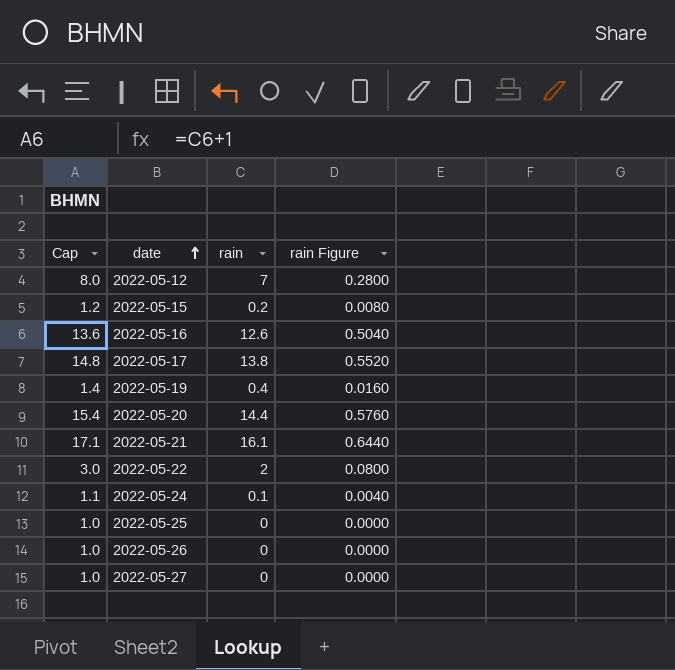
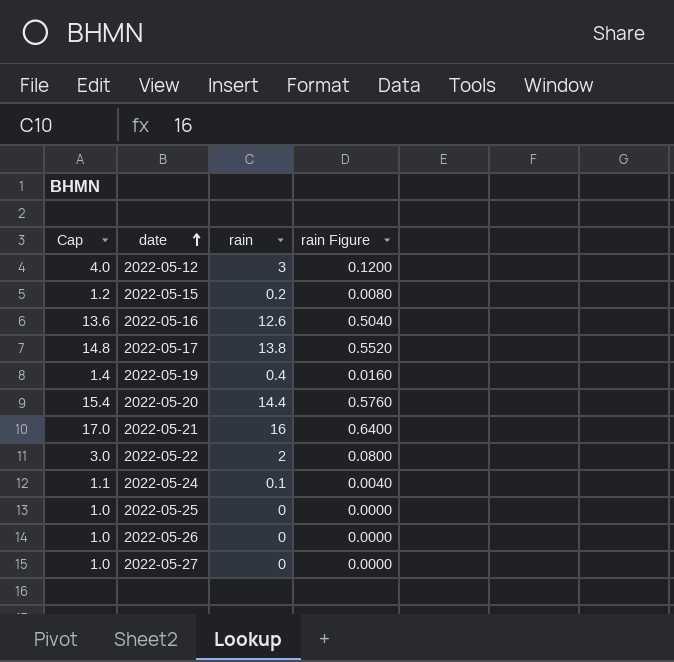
2022-05-12 | Cap: 8.0 -> 4.0
2022-05-12 | rain: 7 -> 3
2022-05-12 | rain Figure: 0.2800 -> 0.1200
2022-05-21 | Cap: 17.1 -> 17.0
2022-05-21 | rain: 16.1 -> 16
2022-05-21 | rain Figure: 0.6440 -> 0.6400

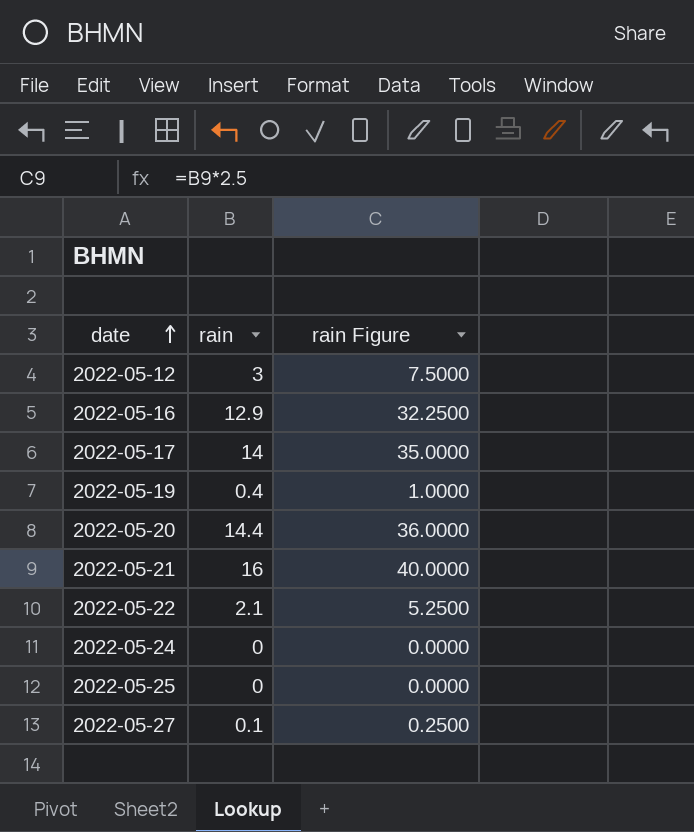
column Cap | formula: [rain] + 1 -> none
column rain Figure | formula: [rain] * 0.04 -> [rain] * 2.5
row 2022-05-15: 1.2 | 0.2 | 0.0080 -> none
row 2022-05-26: 1.0 | 0 | 0.0000 -> none
2022-05-16 | rain: 12.6 -> 12.9
2022-05-17 | rain: 13.8 -> 14
2022-05-22 | rain: 2 -> 2.1
2022-05-24 | rain: 0.1 -> 0
2022-05-27 | rain: 0 -> 0.1

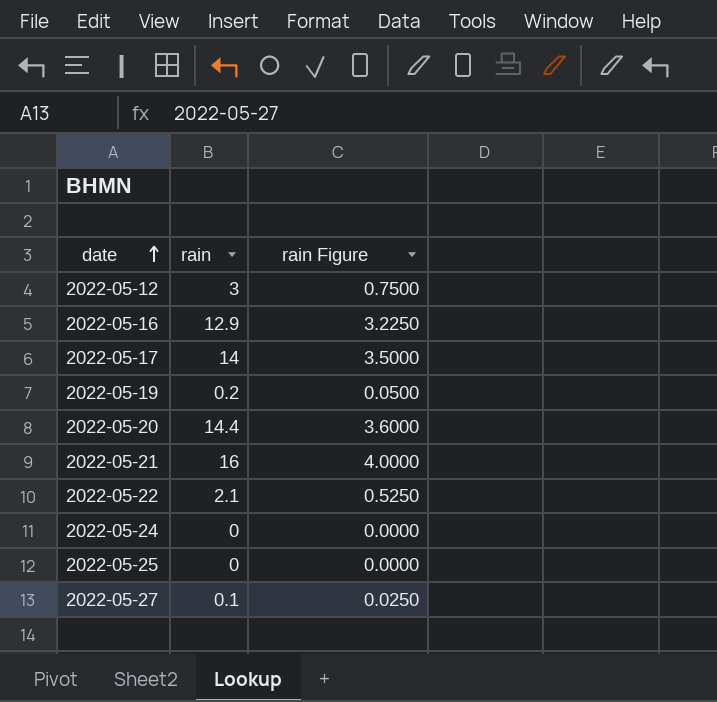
column rain Figure | formula: [rain] * 2.5 -> [rain] * 0.25
2022-05-19 | rain: 0.4 -> 0.2

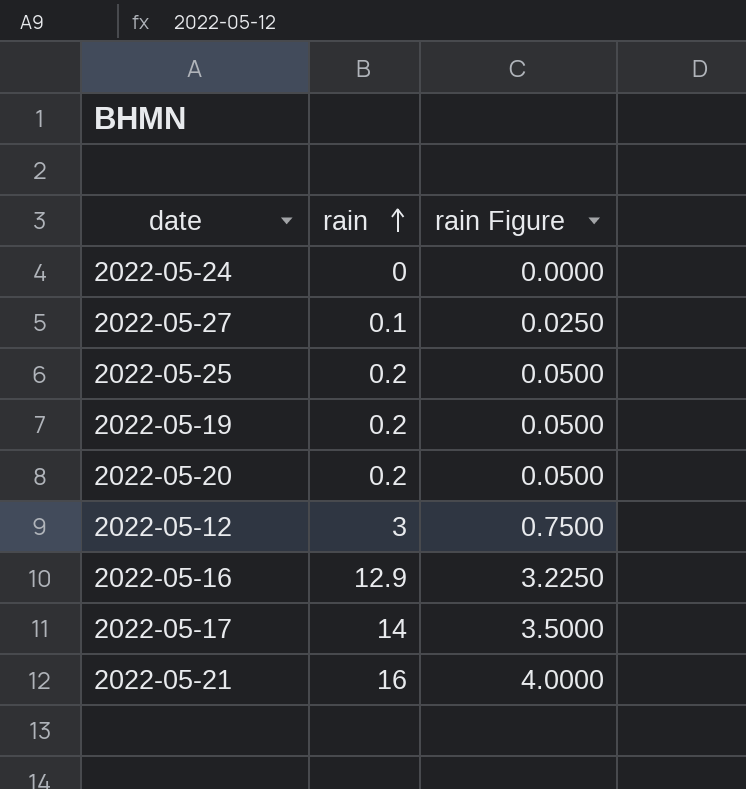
row order: date ascending -> rain ascending
row 2022-05-22: 2.1 | 0.5250 -> none
2022-05-25 | rain: 0 -> 0.2
2022-05-25 | rain Figure: 0.0000 -> 0.0500
2022-05-20 | rain: 14.4 -> 0.2
2022-05-20 | rain Figure: 3.6000 -> 0.0500

